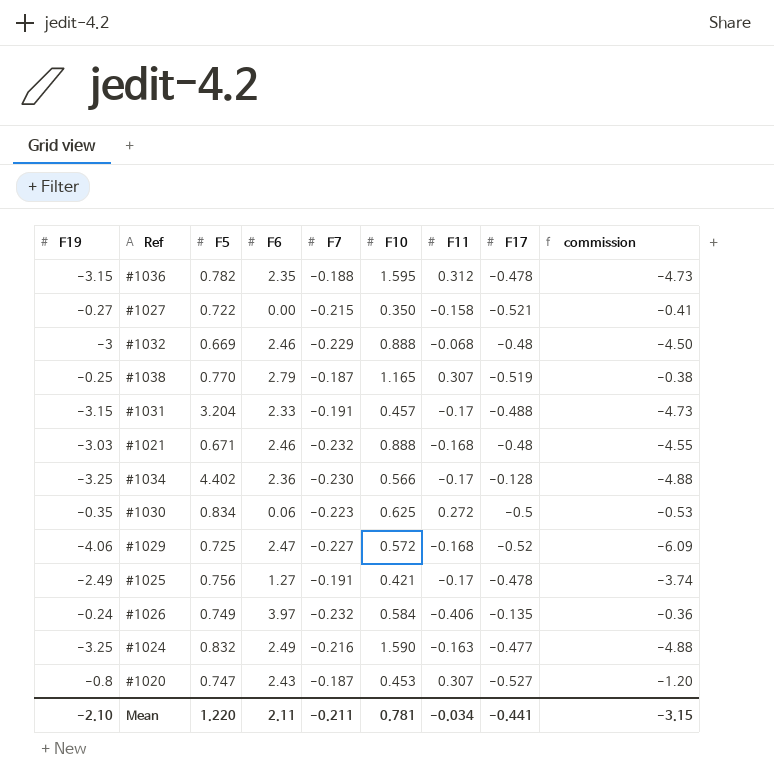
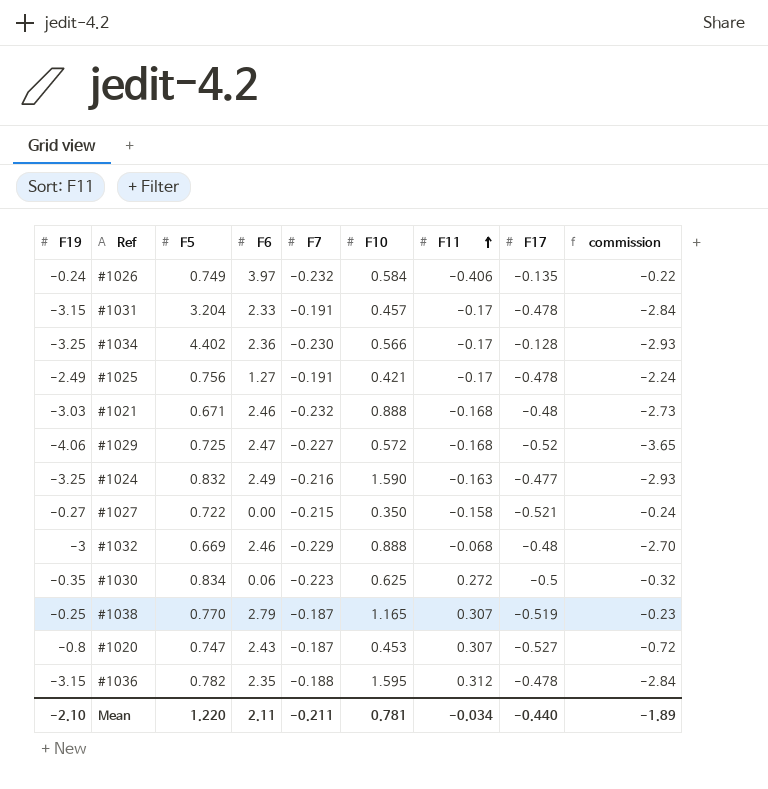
row order: none -> F11 ascending
column commission | formula: [F19] * 1.5 -> [F19] * 0.9
#1031 | F17: -0.488 -> -0.478
Mean | F17: -0.441 -> -0.440
Mean | commission: -3.15 -> -1.89

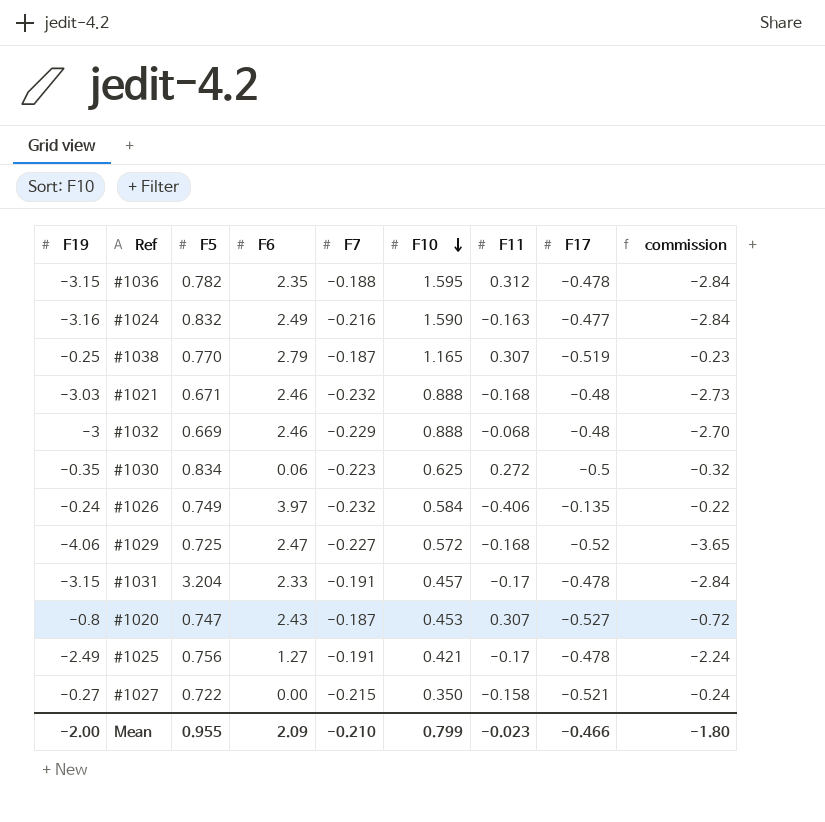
row order: F11 ascending -> F10 descending
row #1034: -3.25 | 4.402 | 2.36 | -0.230 | 0.566 | -0.17 | -0.128 | -2.93 -> none
#1024 | F19: -3.25 -> -3.16
#1024 | commission: -2.93 -> -2.84
Mean | F19: -2.10 -> -2.00
Mean | F5: 1.220 -> 0.955
Mean | F6: 2.11 -> 2.09
Mean | F7: -0.211 -> -0.210
Mean | F10: 0.781 -> 0.799
Mean | F11: -0.034 -> -0.023
Mean | F17: -0.440 -> -0.466
Mean | commission: -1.89 -> -1.80

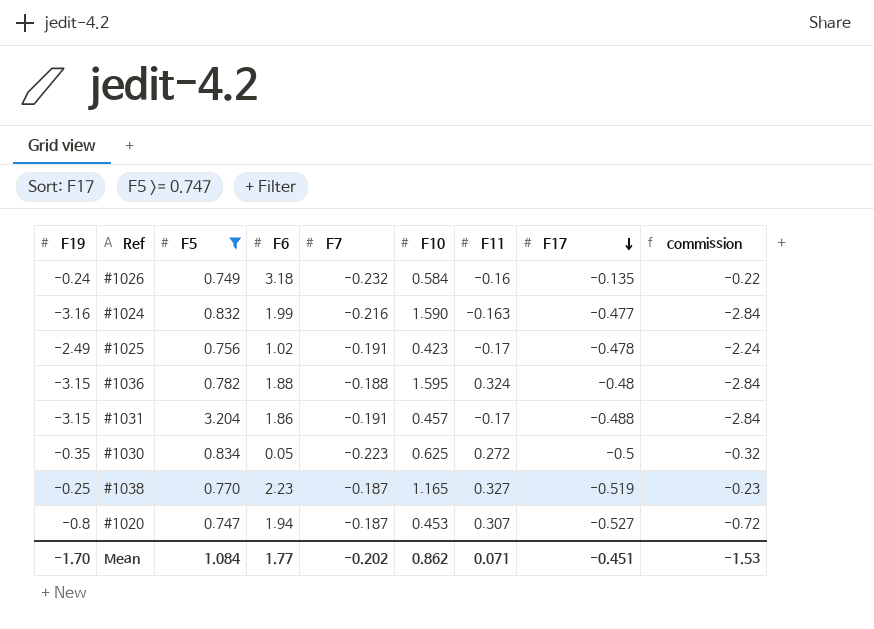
filter: none -> F5 >= 0.747
row order: F10 descending -> F17 descending
#1026 | F6: 3.97 -> 3.18
#1026 | F11: -0.406 -> -0.16
#1024 | F6: 2.49 -> 1.99
#1025 | F6: 1.27 -> 1.02
#1025 | F10: 0.421 -> 0.423
#1036 | F6: 2.35 -> 1.88
#1036 | F11: 0.312 -> 0.324
#1036 | F17: -0.478 -> -0.48
#1031 | F6: 2.33 -> 1.86
#1031 | F17: -0.478 -> -0.488
#1030 | F6: 0.06 -> 0.05
#1038 | F6: 2.79 -> 2.23
#1038 | F11: 0.307 -> 0.327
#1020 | F6: 2.43 -> 1.94
Mean | F19: -2.00 -> -1.70
Mean | F5: 0.955 -> 1.084
Mean | F6: 2.09 -> 1.77
Mean | F7: -0.210 -> -0.202
Mean | F10: 0.799 -> 0.862
Mean | F11: -0.023 -> 0.071
Mean | F17: -0.466 -> -0.451
Mean | commission: -1.80 -> -1.53

